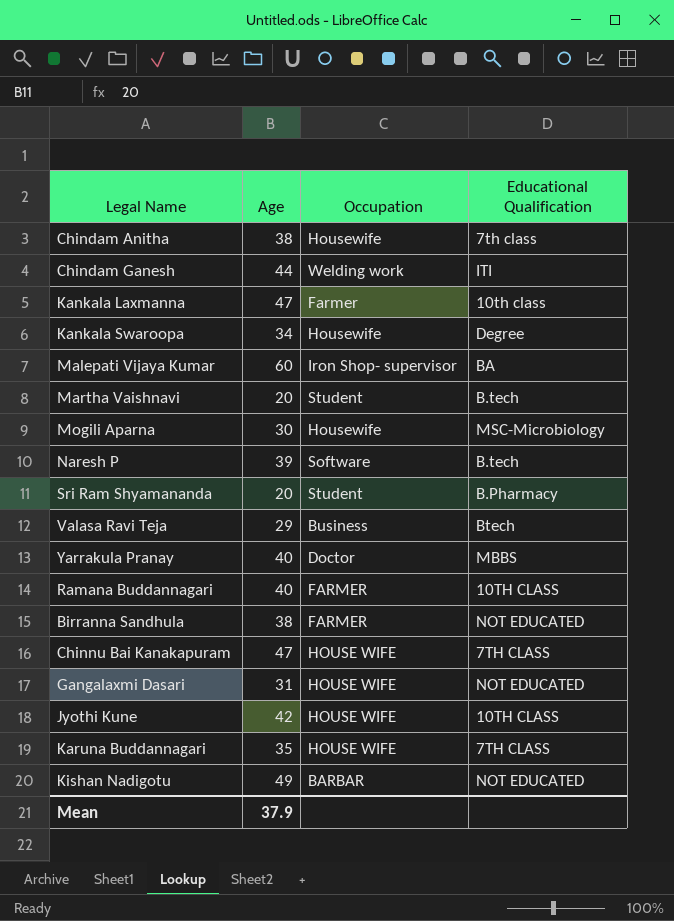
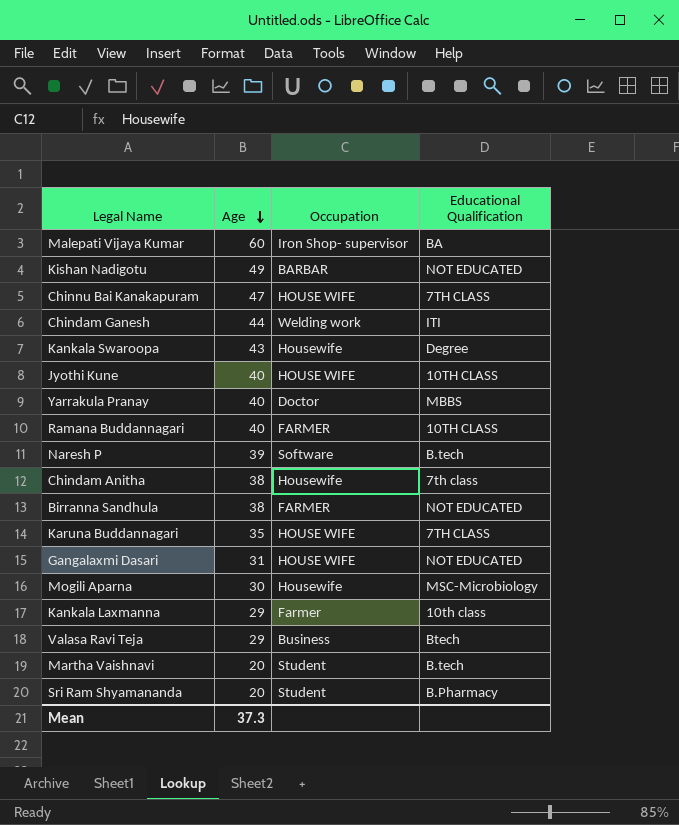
row order: none -> Age descending
Kankala Swaroopa | Age: 34 -> 43
Jyothi Kune | Age: 42 -> 40
Kankala Laxmanna | Age: 47 -> 29
Mean | Age: 37.9 -> 37.3

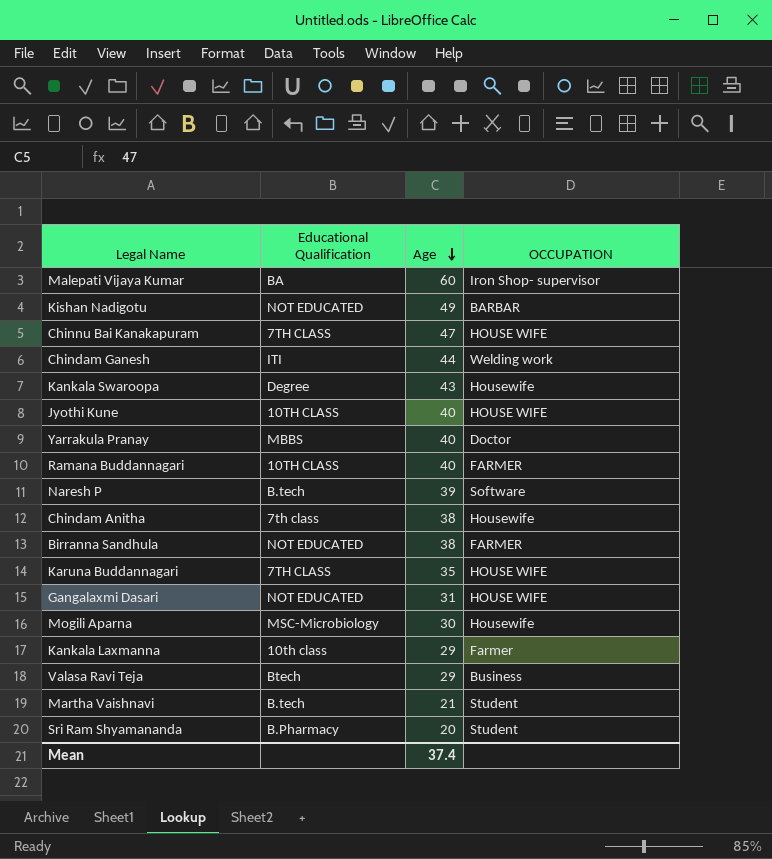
column Educational Qualification | position: 4 -> 2
column name: Occupation -> OCCUPATION
Martha Vaishnavi | Age: 20 -> 21
Mean | Age: 37.3 -> 37.4

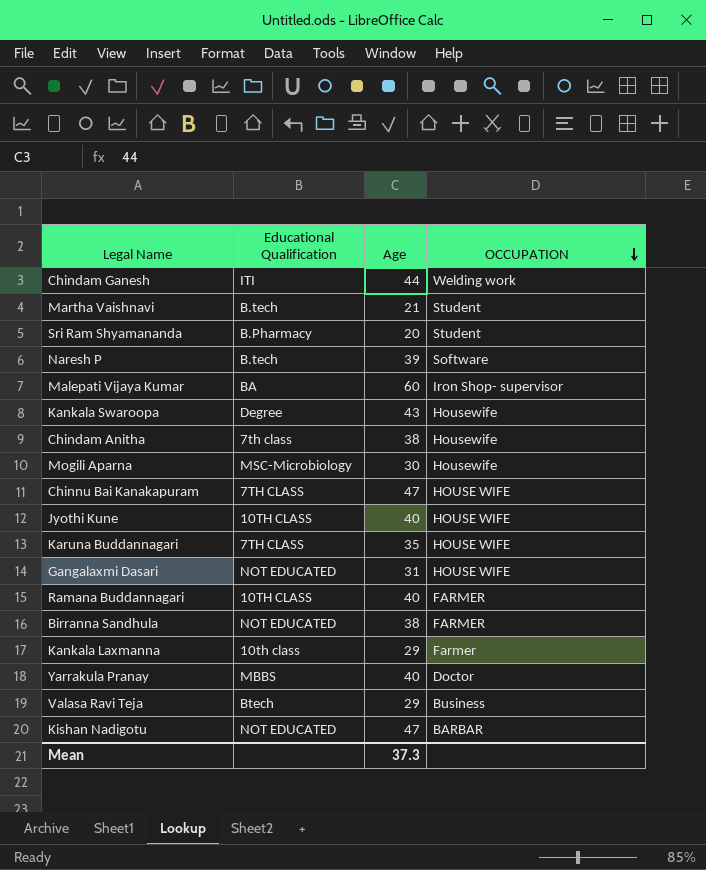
row order: Age descending -> OCCUPATION descending
Kishan Nadigotu | Age: 49 -> 47
Mean | Age: 37.4 -> 37.3

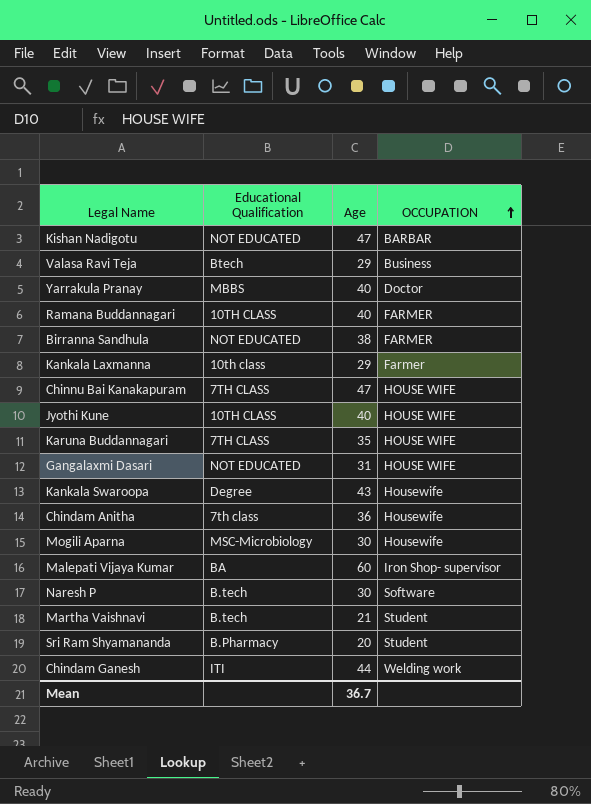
row order: OCCUPATION descending -> OCCUPATION ascending
Chindam Anitha | Age: 38 -> 36
Naresh P | Age: 39 -> 30
Mean | Age: 37.3 -> 36.7

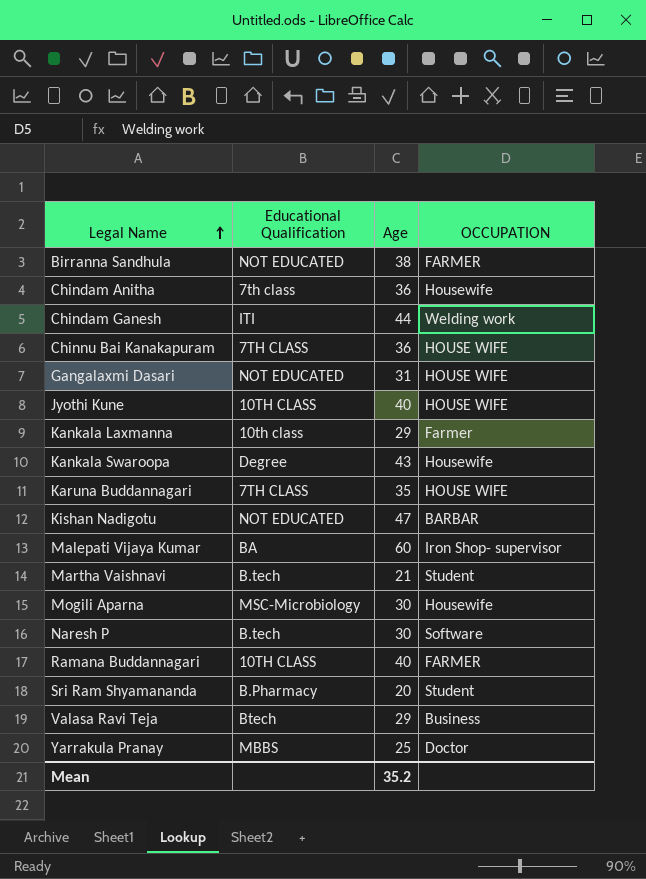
row order: OCCUPATION ascending -> Legal Name ascending
Chinnu Bai Kanakapuram | Age: 47 -> 36
Yarrakula Pranay | Age: 40 -> 25
Mean | Age: 36.7 -> 35.2

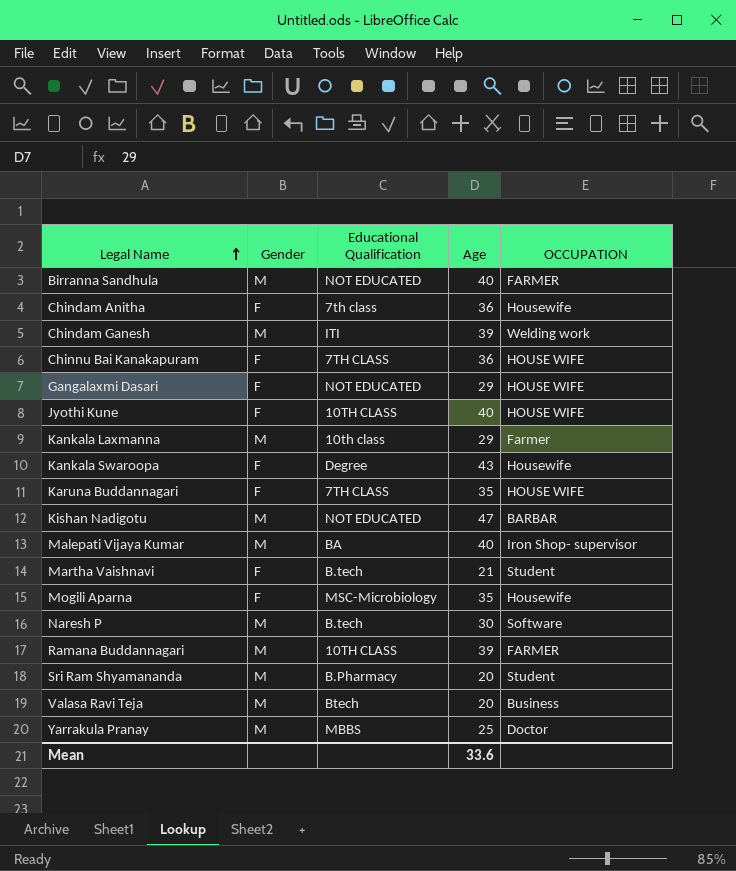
column Gender | position: none -> 2
Birranna Sandhula | Age: 38 -> 40
Chindam Ganesh | Age: 44 -> 39
Gangalaxmi Dasari | Age: 31 -> 29
Malepati Vijaya Kumar | Age: 60 -> 40
Mogili Aparna | Age: 30 -> 35
Ramana Buddannagari | Age: 40 -> 39
Valasa Ravi Teja | Age: 29 -> 20
Mean | Age: 35.2 -> 33.6

